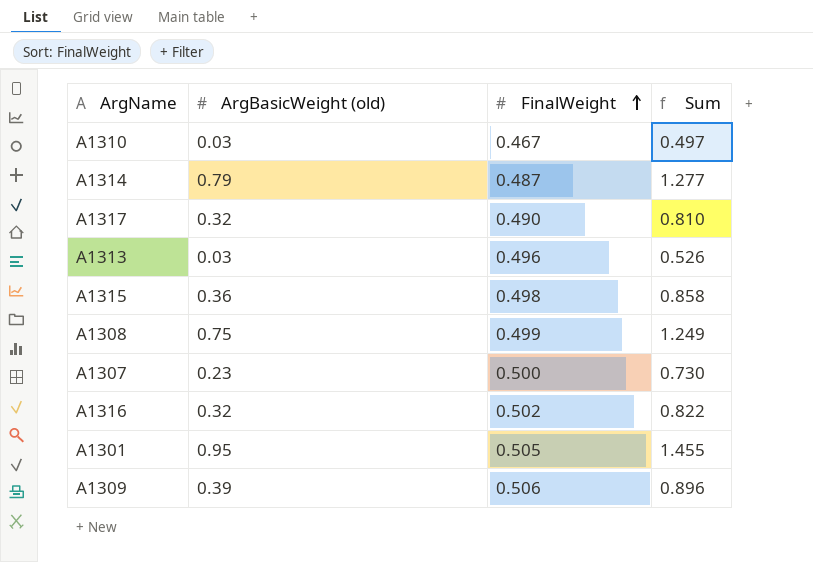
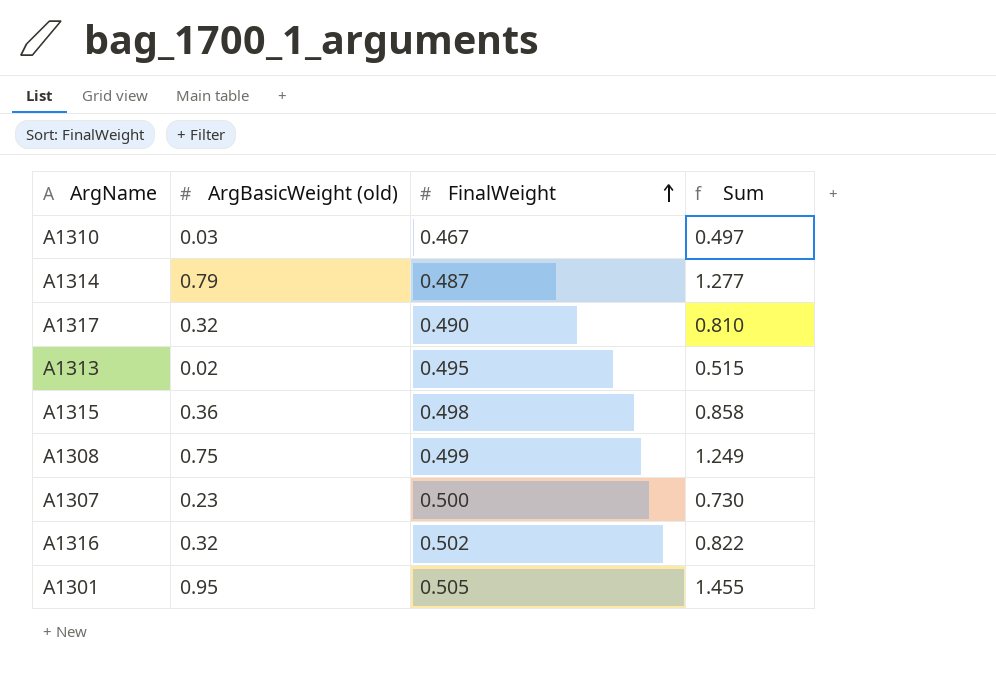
row A1309: 0.39 | 0.506 | 0.896 -> none
A1313 | ArgBasicWeight (old): 0.03 -> 0.02
A1313 | FinalWeight: 0.496 -> 0.495
A1313 | Sum: 0.526 -> 0.515

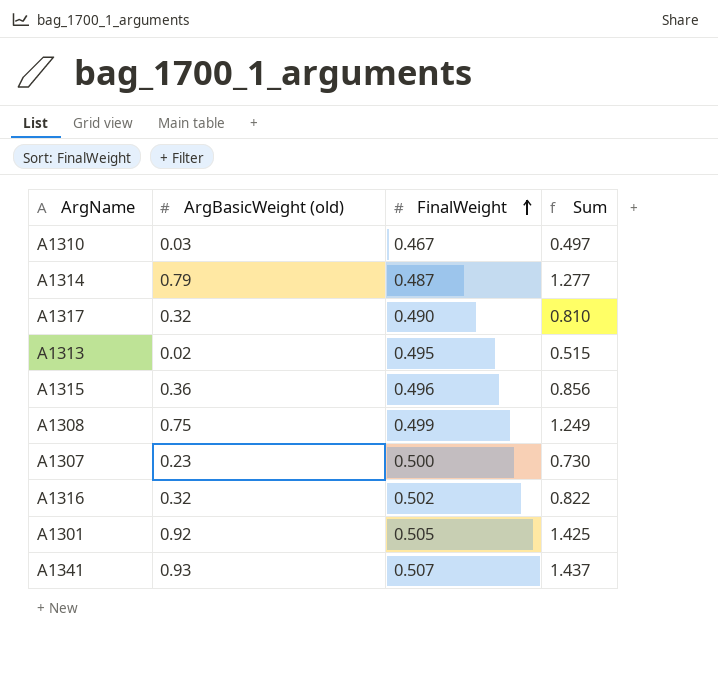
A1315 | FinalWeight: 0.498 -> 0.496
A1315 | Sum: 0.858 -> 0.856
A1301 | ArgBasicWeight (old): 0.95 -> 0.92
A1301 | Sum: 1.455 -> 1.425
row A1341: none -> 0.93 | 0.507 | 1.437

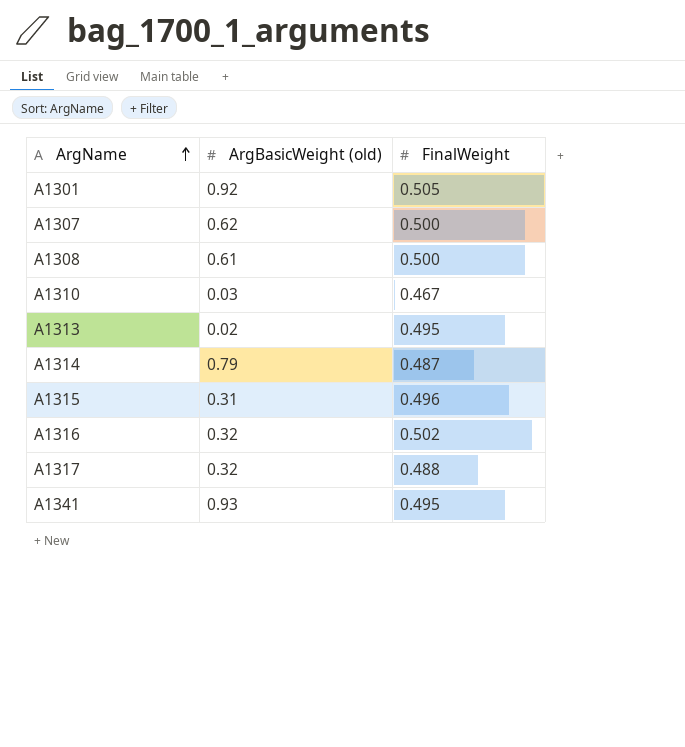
row order: FinalWeight ascending -> ArgName ascending
column Sum | formula: [ArgBasicWeight (old)] + [FinalWeight] -> none
A1307 | ArgBasicWeight (old): 0.23 -> 0.62
A1308 | ArgBasicWeight (old): 0.75 -> 0.61
A1308 | FinalWeight: 0.499 -> 0.500
A1315 | ArgBasicWeight (old): 0.36 -> 0.31
A1317 | FinalWeight: 0.490 -> 0.488
A1341 | FinalWeight: 0.507 -> 0.495

